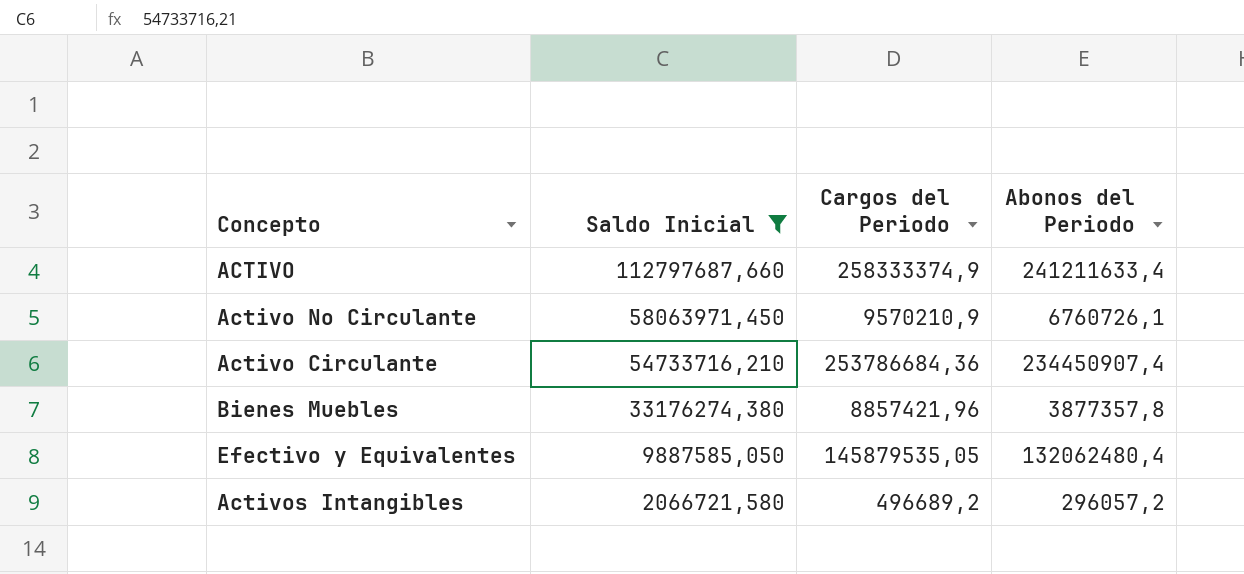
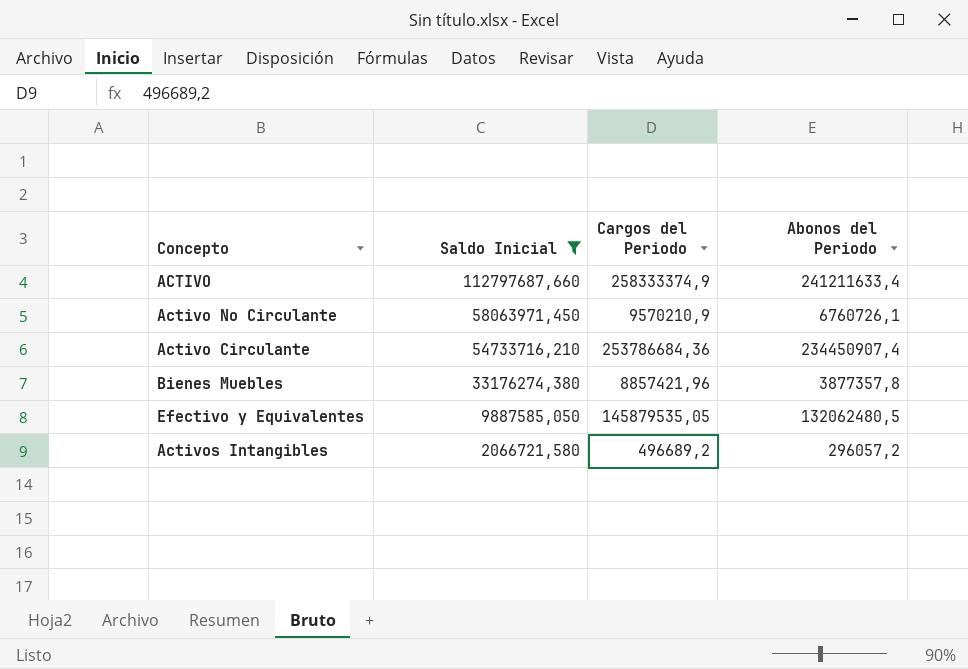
Efectivo y Equivalentes | Abonos del Periodo: 132062480,4 -> 132062480,5

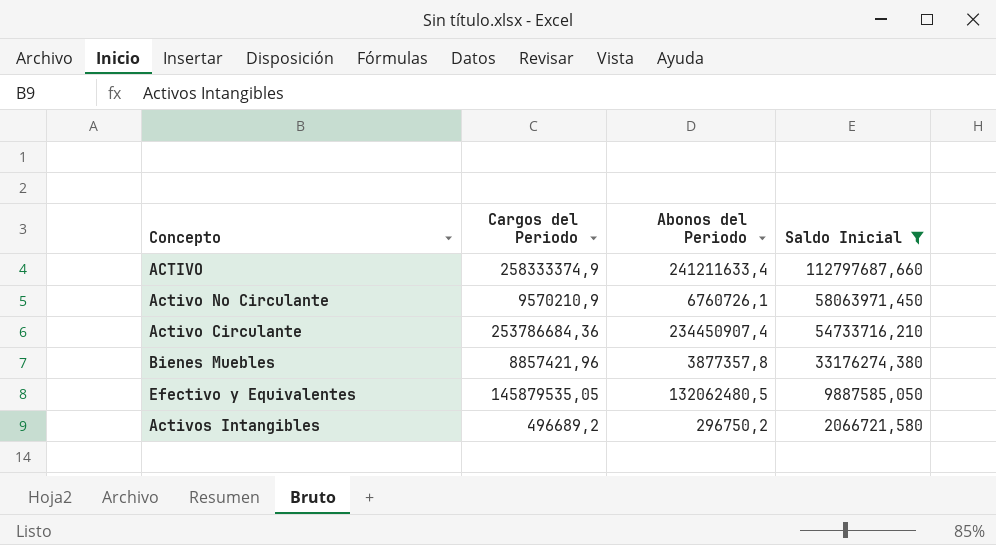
column Saldo Inicial | position: 2 -> 4
Activos Intangibles | Abonos del Periodo: 296057,2 -> 296750,2

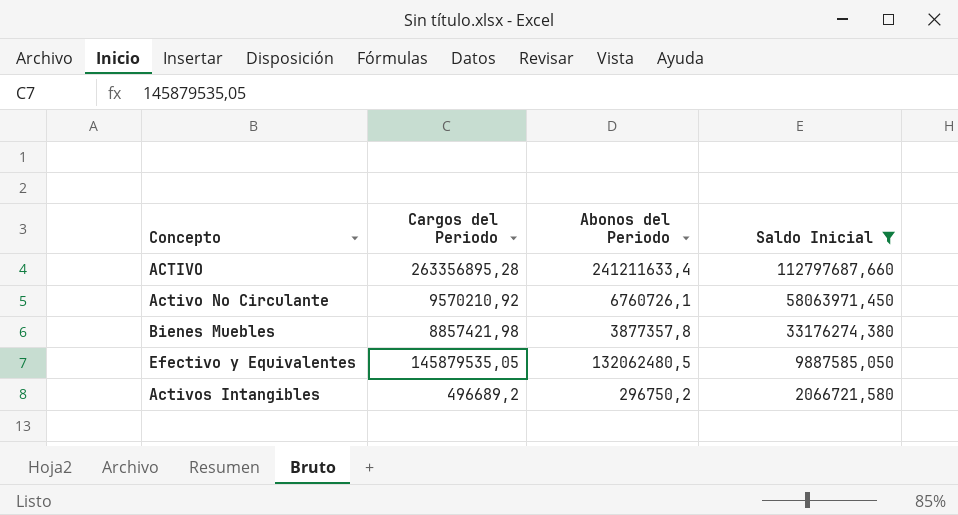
row Activo Circulante: 253786684,36 | 234450907,4 | 54733716,210 -> none
ACTIVO | Cargos del Periodo: 258333374,9 -> 263356895,28
Activo No Circulante | Cargos del Periodo: 9570210,9 -> 9570210,92
Bienes Muebles | Cargos del Periodo: 8857421,96 -> 8857421,98

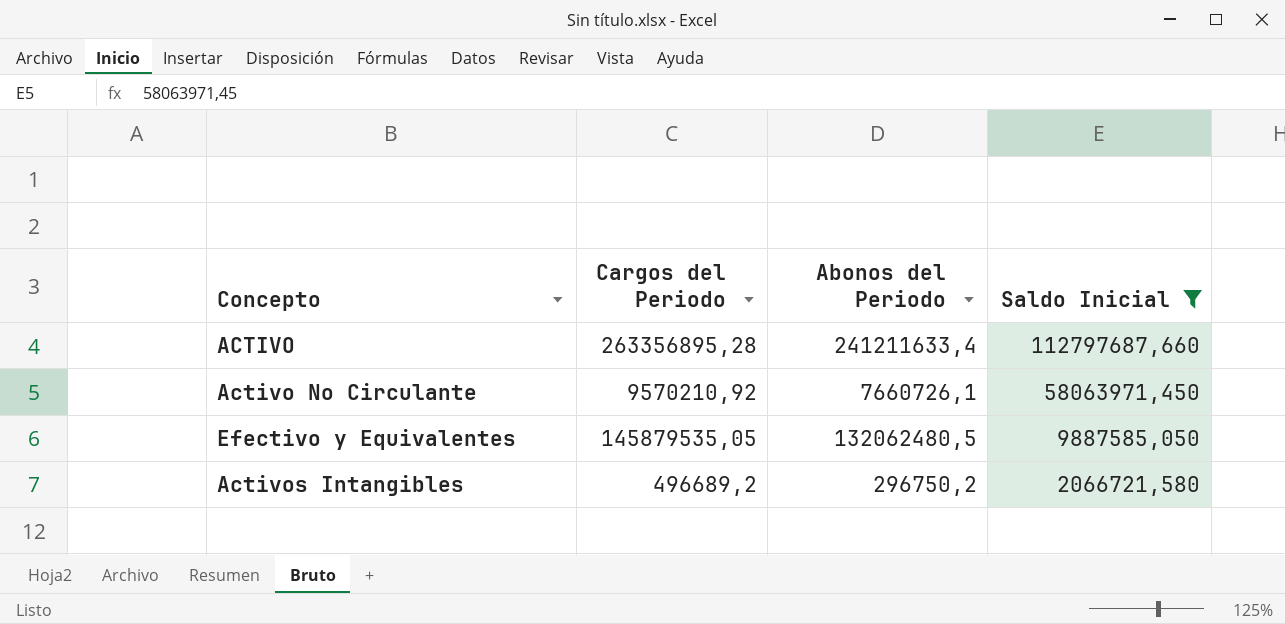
row Bienes Muebles: 8857421,98 | 3877357,8 | 33176274,380 -> none
Activo No Circulante | Abonos del Periodo: 6760726,1 -> 7660726,1

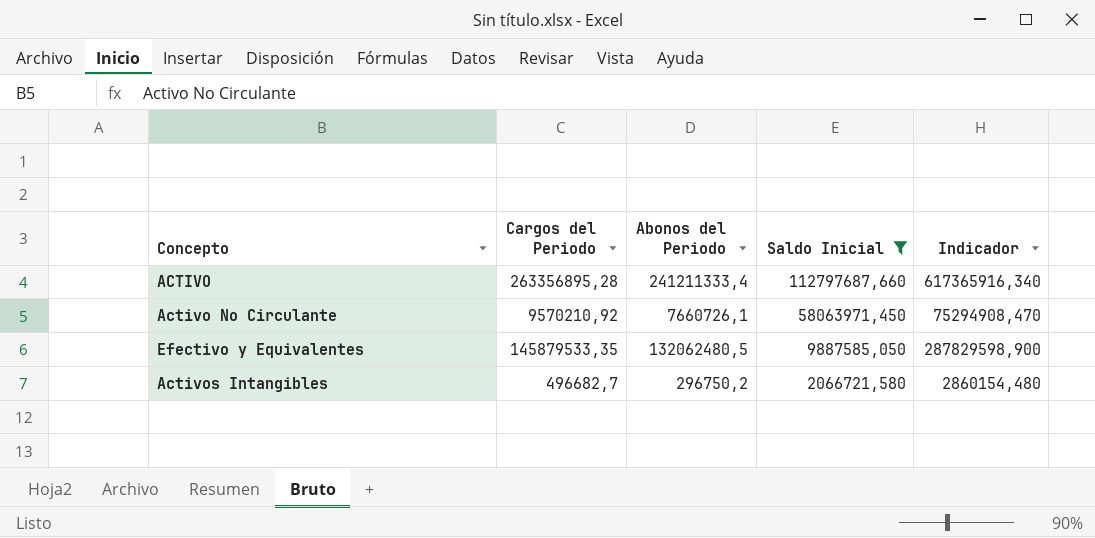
column Indicador | formula: none -> [Cargos del Periodo] + [Abonos del Periodo] + [Saldo Inicial]
ACTIVO | Abonos del Periodo: 241211633,4 -> 241211333,4
Efectivo y Equivalentes | Cargos del Periodo: 145879535,05 -> 145879533,35
Activos Intangibles | Cargos del Periodo: 496689,2 -> 496682,7

